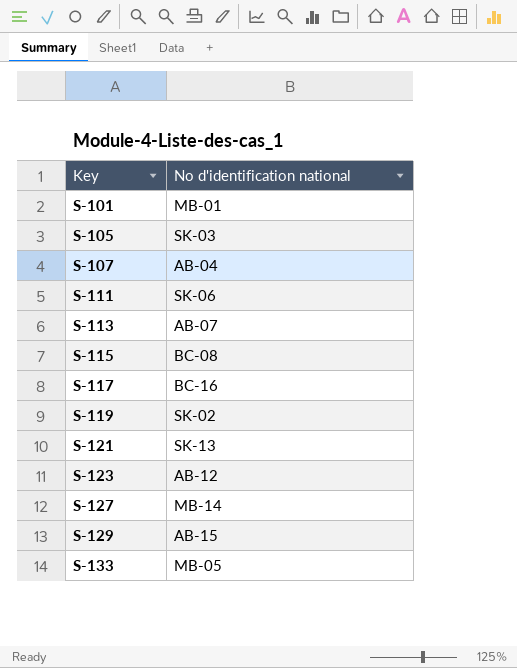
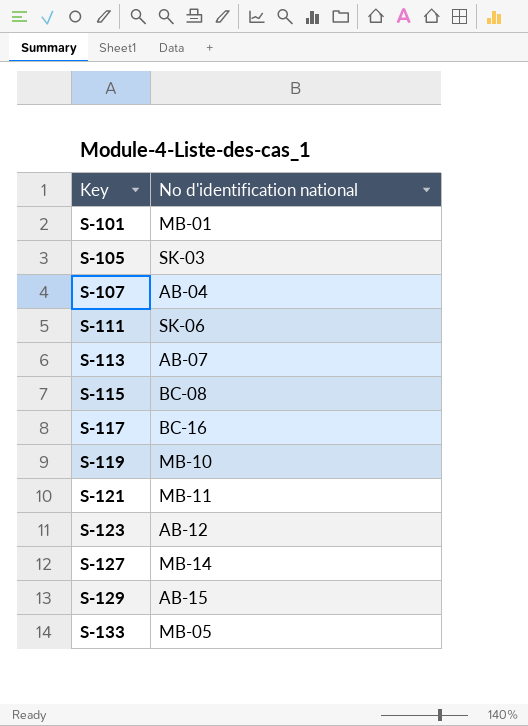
S-119 | No d'identification national: SK-02 -> MB-10
S-121 | No d'identification national: SK-13 -> MB-11

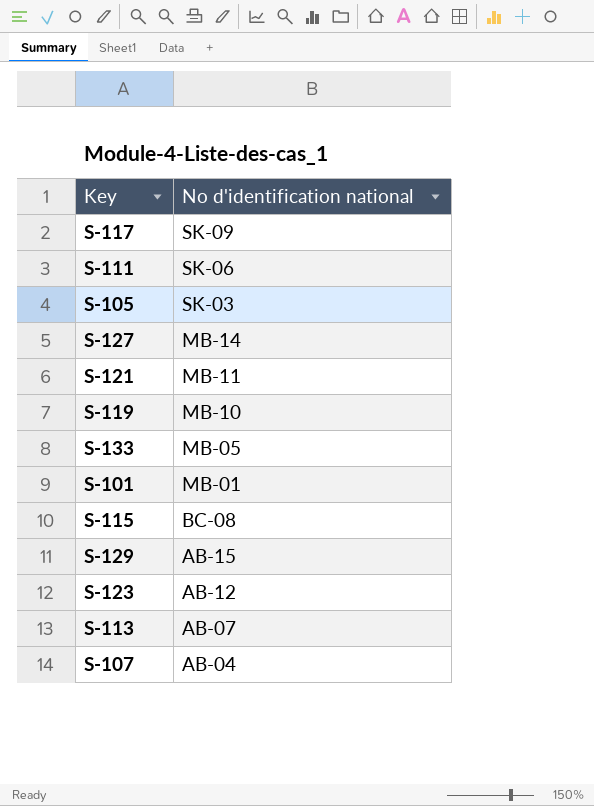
row order: Key ascending -> No d'identification national descending
S-117 | No d'identification national: BC-16 -> SK-09

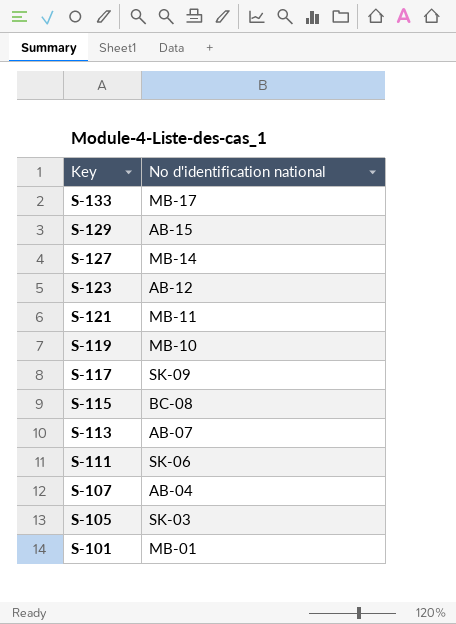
row order: No d'identification national descending -> Key descending
S-133 | No d'identification national: MB-05 -> MB-17

